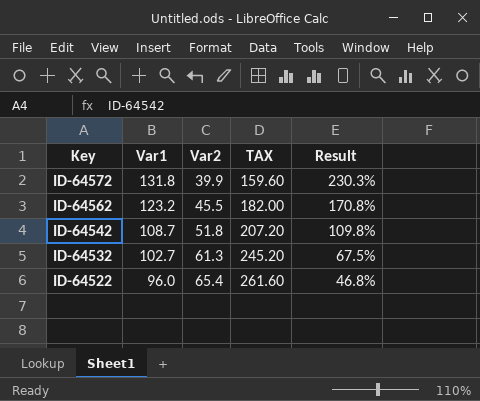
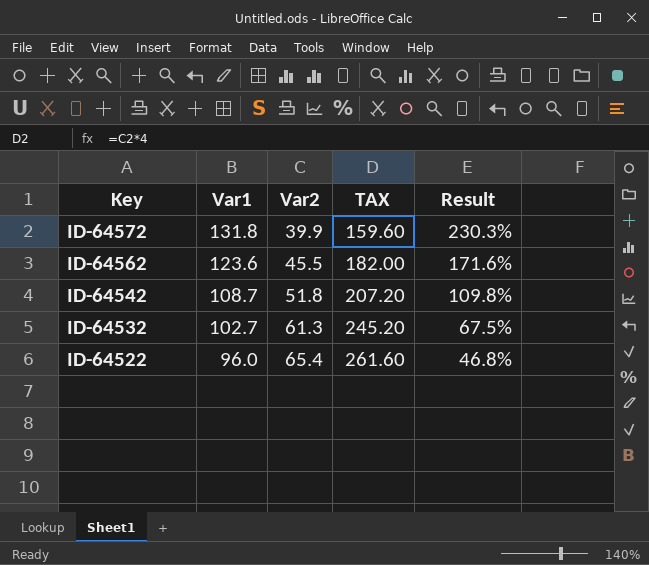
ID-64562 | Var1: 123.2 -> 123.6
ID-64562 | Result: 170.8% -> 171.6%

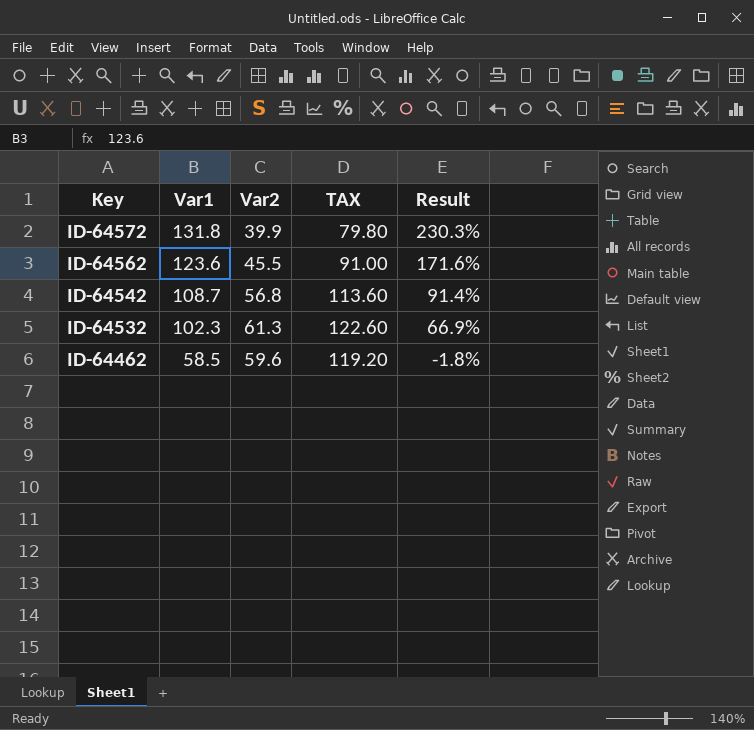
column TAX | formula: [Var2] * 4 -> [Var2] * 2
row ID-64522: 96.0 | 65.4 | 261.60 | 46.8% -> none
ID-64542 | Var2: 51.8 -> 56.8
ID-64542 | Result: 109.8% -> 91.4%
ID-64532 | Var1: 102.7 -> 102.3
ID-64532 | Result: 67.5% -> 66.9%
row ID-64462: none -> 58.5 | 59.6 | 119.20 | -1.8%

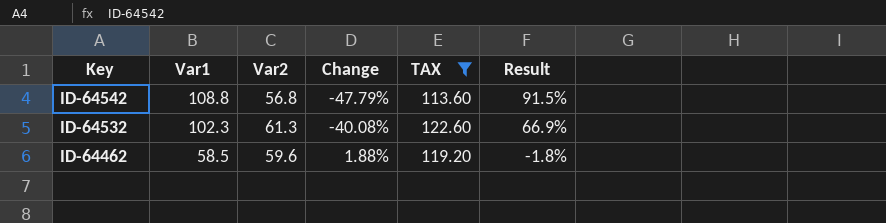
filter: none -> TAX >= 113.60
column Change | formula: none -> ([Var2] - [Var1]) / [Var1]
ID-64542 | Var1: 108.7 -> 108.8
ID-64542 | Result: 91.4% -> 91.5%

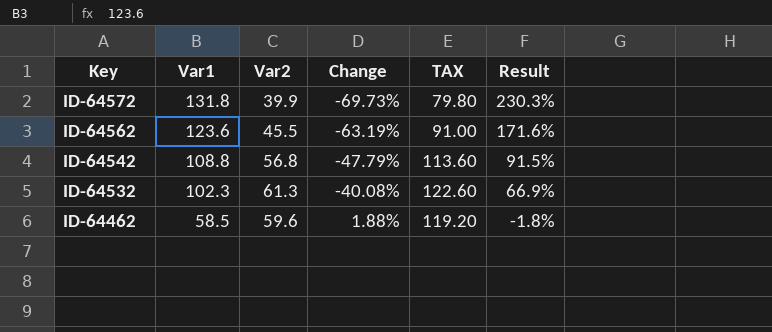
filter: TAX >= 113.60 -> none

